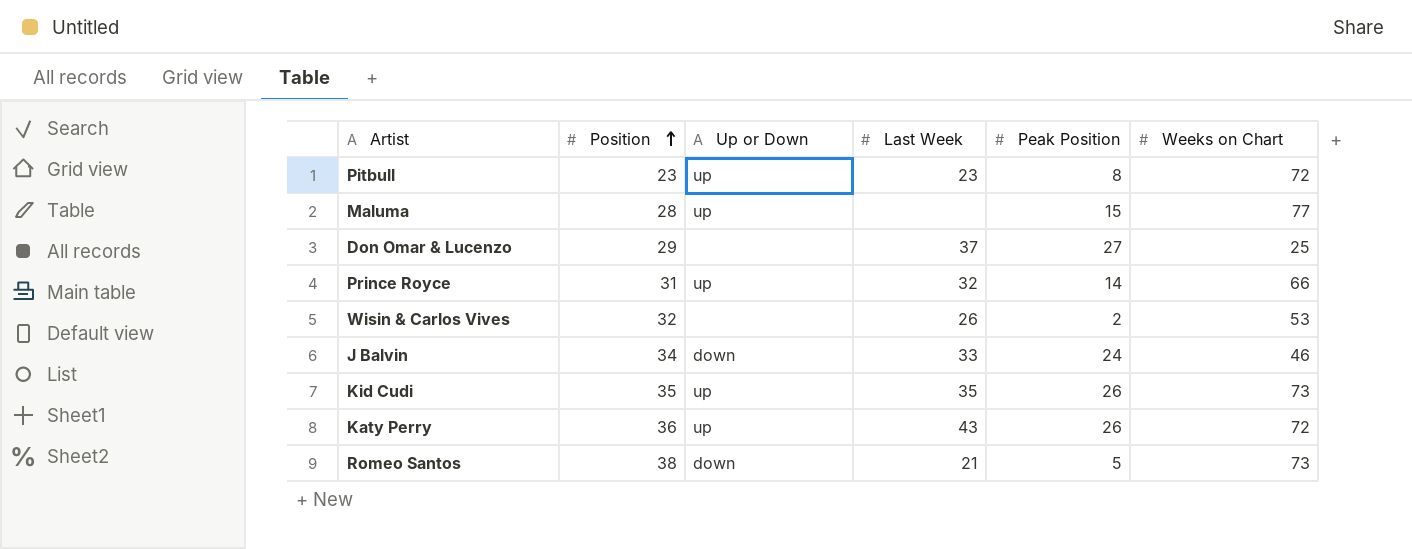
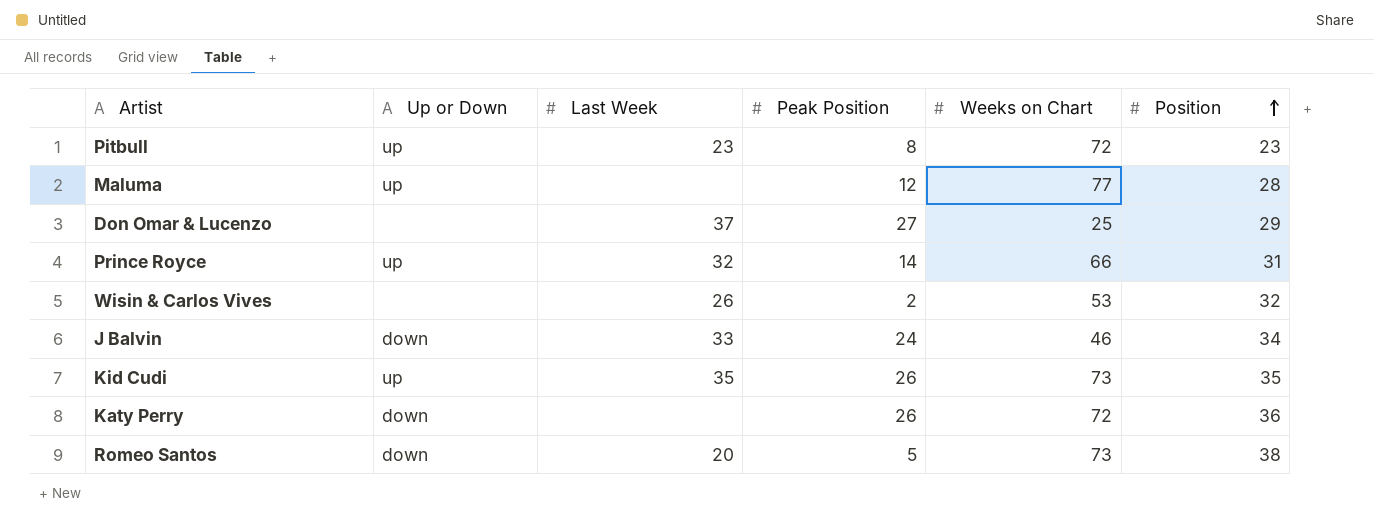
column Position | position: 2 -> 6
Maluma | Peak Position: 15 -> 12
Katy Perry | Up or Down: up -> down
Katy Perry | Last Week: 43 -> none
Romeo Santos | Last Week: 21 -> 20

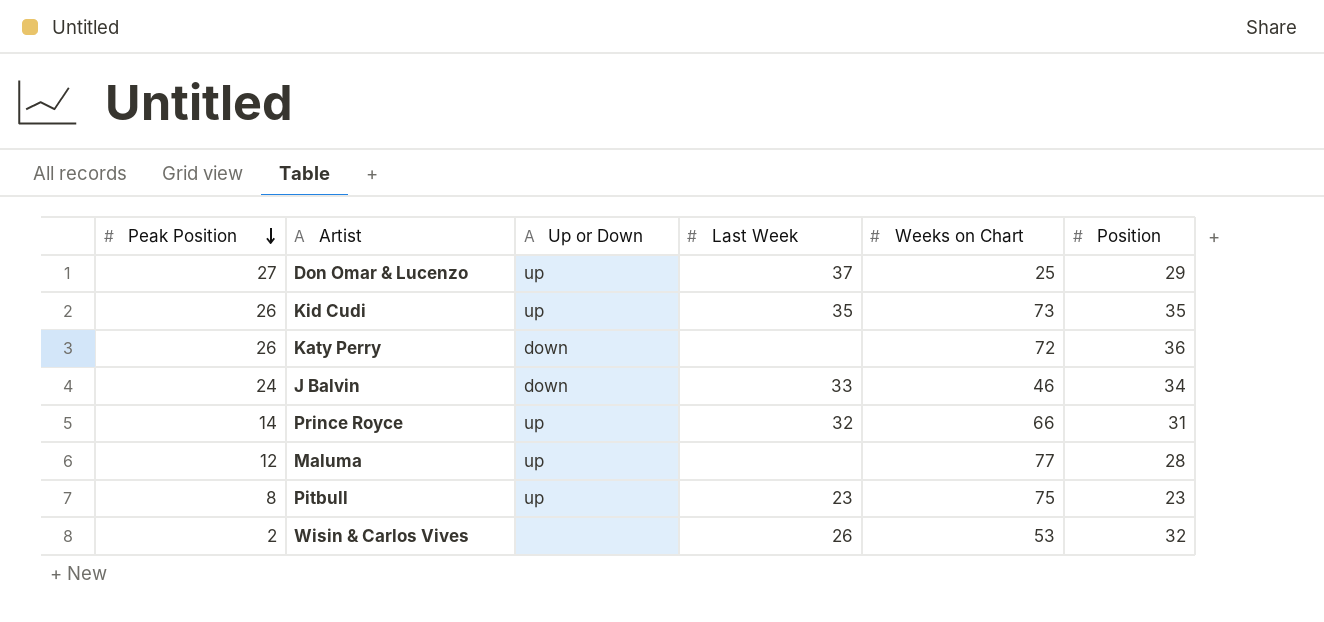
row order: Position ascending -> Peak Position descending
column Peak Position | position: 4 -> 1
row Romeo Santos: down | 20 | 5 | 73 | 38 -> none
Don Omar & Lucenzo | Up or Down: none -> up
Pitbull | Weeks on Chart: 72 -> 75

